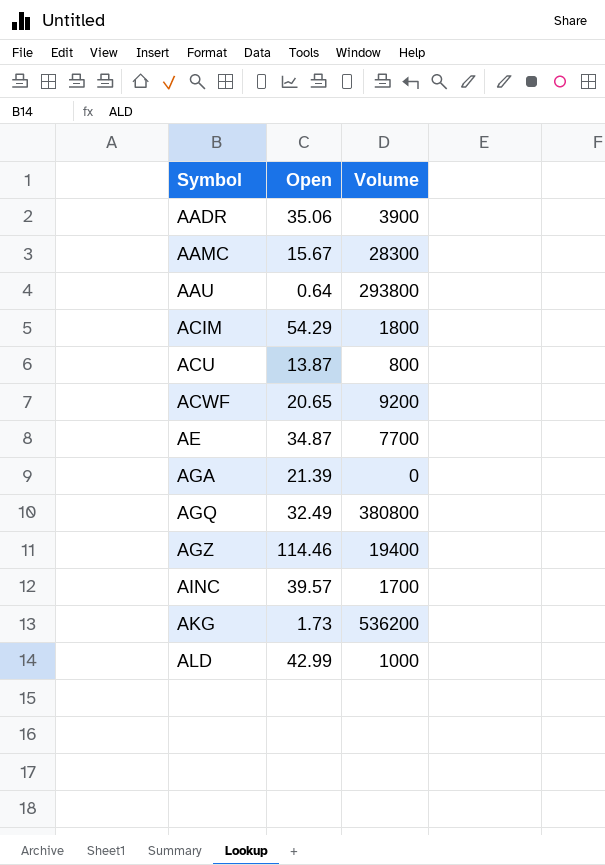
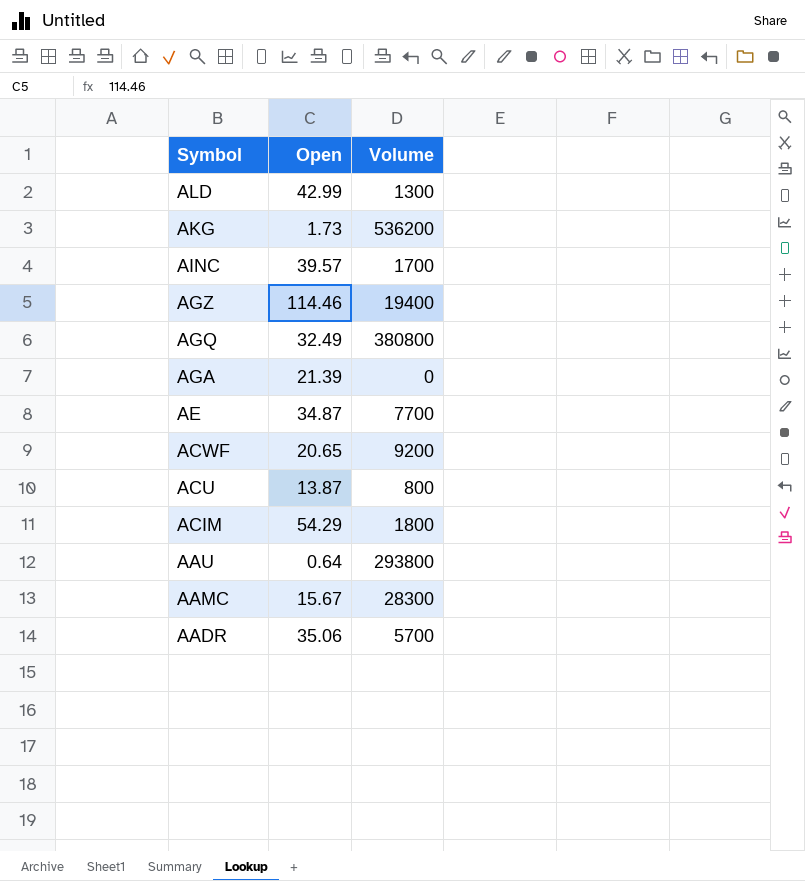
row order: Symbol ascending -> Symbol descending
ALD | Volume: 1000 -> 1300
AADR | Volume: 3900 -> 5700

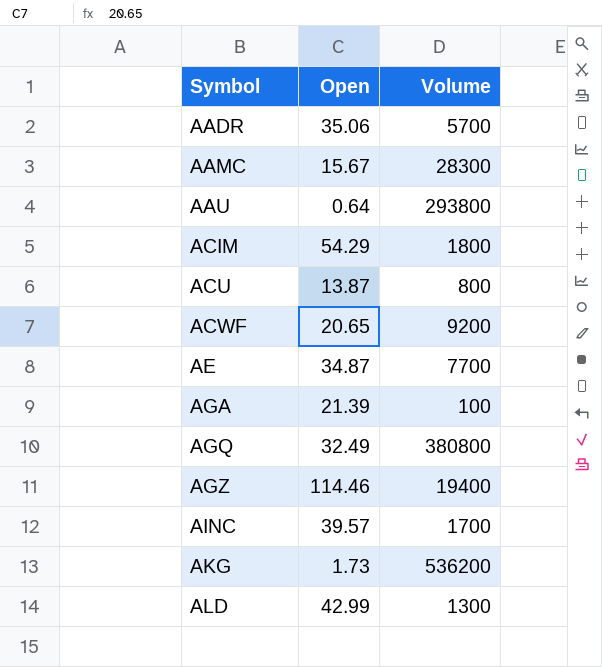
row order: Symbol descending -> Symbol ascending
AGA | Volume: 0 -> 100

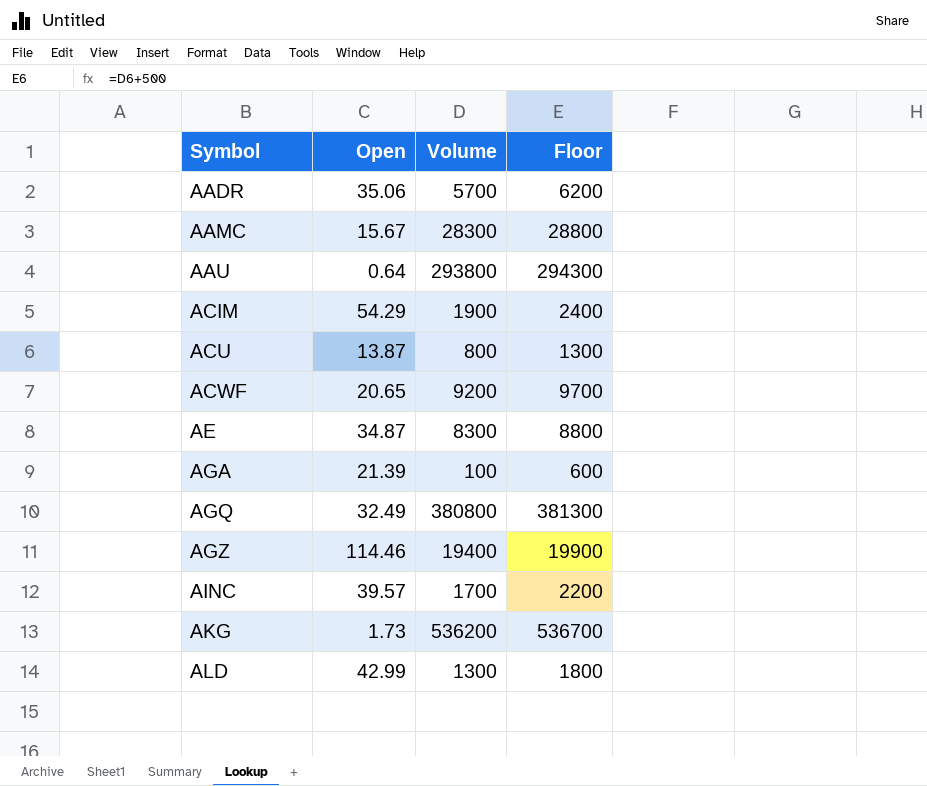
column Floor | formula: none -> [Volume] + 500
ACIM | Volume: 1800 -> 1900
AE | Volume: 7700 -> 8300

